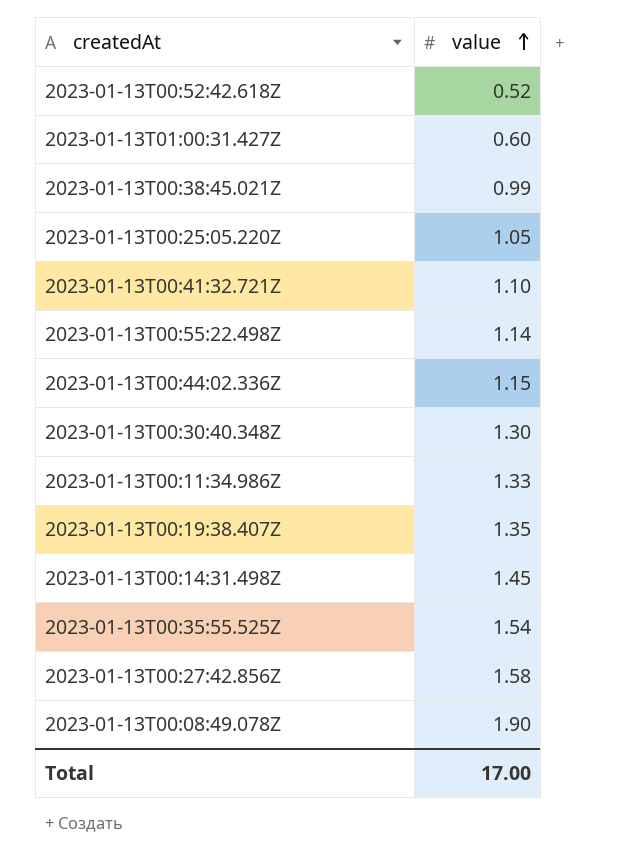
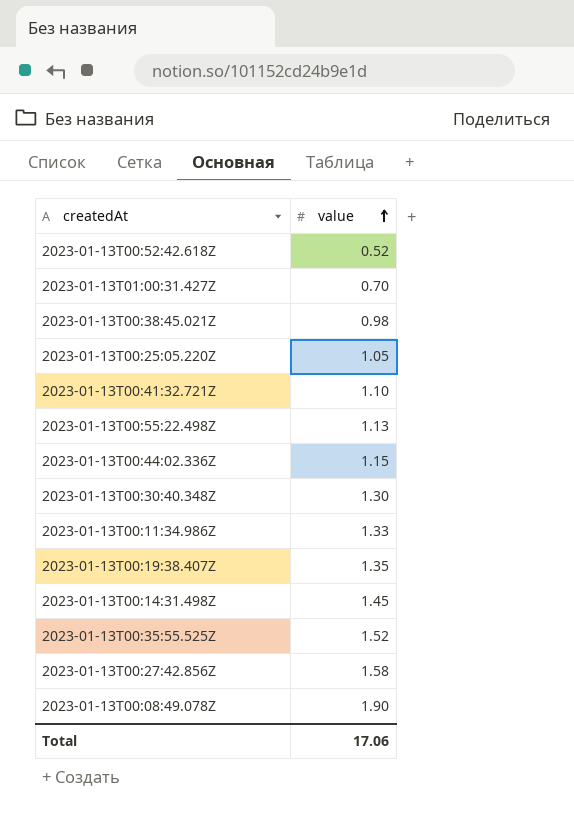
2023-01-13T01:00:31.427Z | value: 0.60 -> 0.70
2023-01-13T00:38:45.021Z | value: 0.99 -> 0.98
2023-01-13T00:55:22.498Z | value: 1.14 -> 1.13
2023-01-13T00:35:55.525Z | value: 1.54 -> 1.52
Total | value: 17.00 -> 17.06

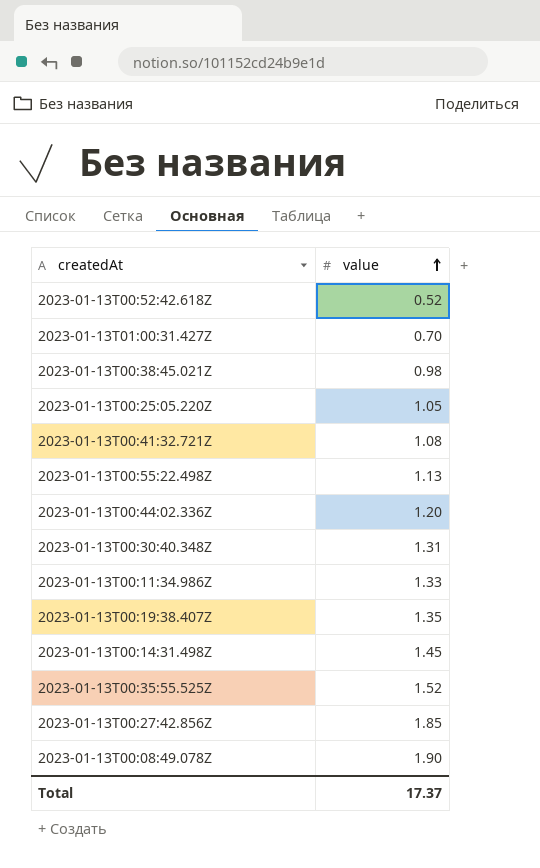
2023-01-13T00:41:32.721Z | value: 1.10 -> 1.08
2023-01-13T00:44:02.336Z | value: 1.15 -> 1.20
2023-01-13T00:30:40.348Z | value: 1.30 -> 1.31
2023-01-13T00:27:42.856Z | value: 1.58 -> 1.85
Total | value: 17.06 -> 17.37

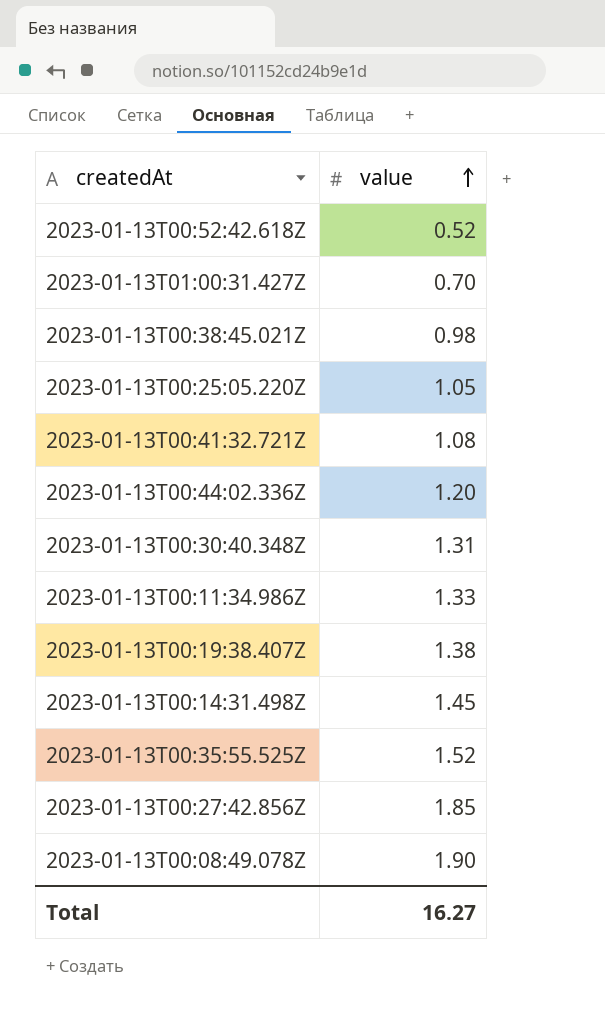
row 2023-01-13T00:55:22.498Z: 1.13 -> none
2023-01-13T00:19:38.407Z | value: 1.35 -> 1.38
Total | value: 17.37 -> 16.27

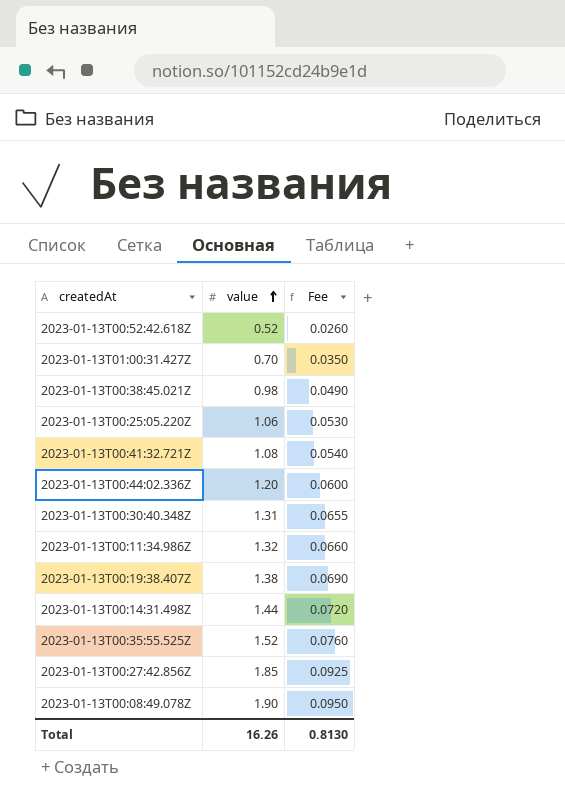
column Fee | formula: none -> [value] * 0.05
2023-01-13T00:25:05.220Z | value: 1.05 -> 1.06
2023-01-13T00:11:34.986Z | value: 1.33 -> 1.32
2023-01-13T00:14:31.498Z | value: 1.45 -> 1.44
Total | value: 16.27 -> 16.26

